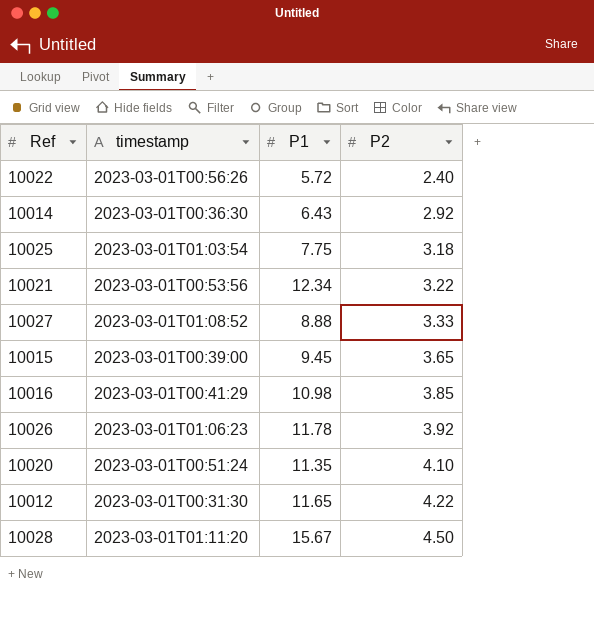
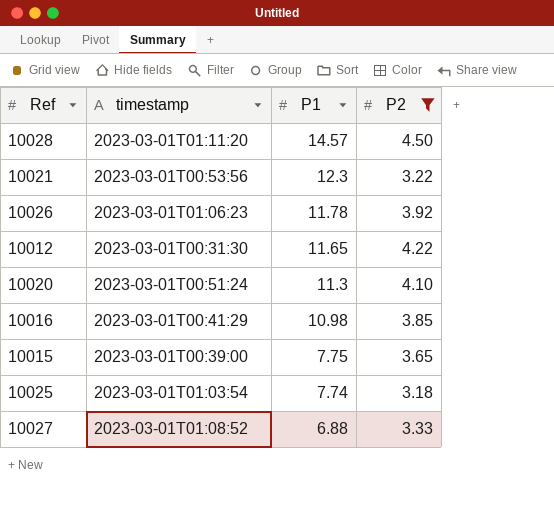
filter: none -> P2 >= 3.18
row order: P2 ascending -> P1 descending
10028 | P1: 15.67 -> 14.57
10021 | P1: 12.34 -> 12.3
10020 | P1: 11.35 -> 11.3
10015 | P1: 9.45 -> 7.75
10025 | P1: 7.75 -> 7.74
10027 | P1: 8.88 -> 6.88

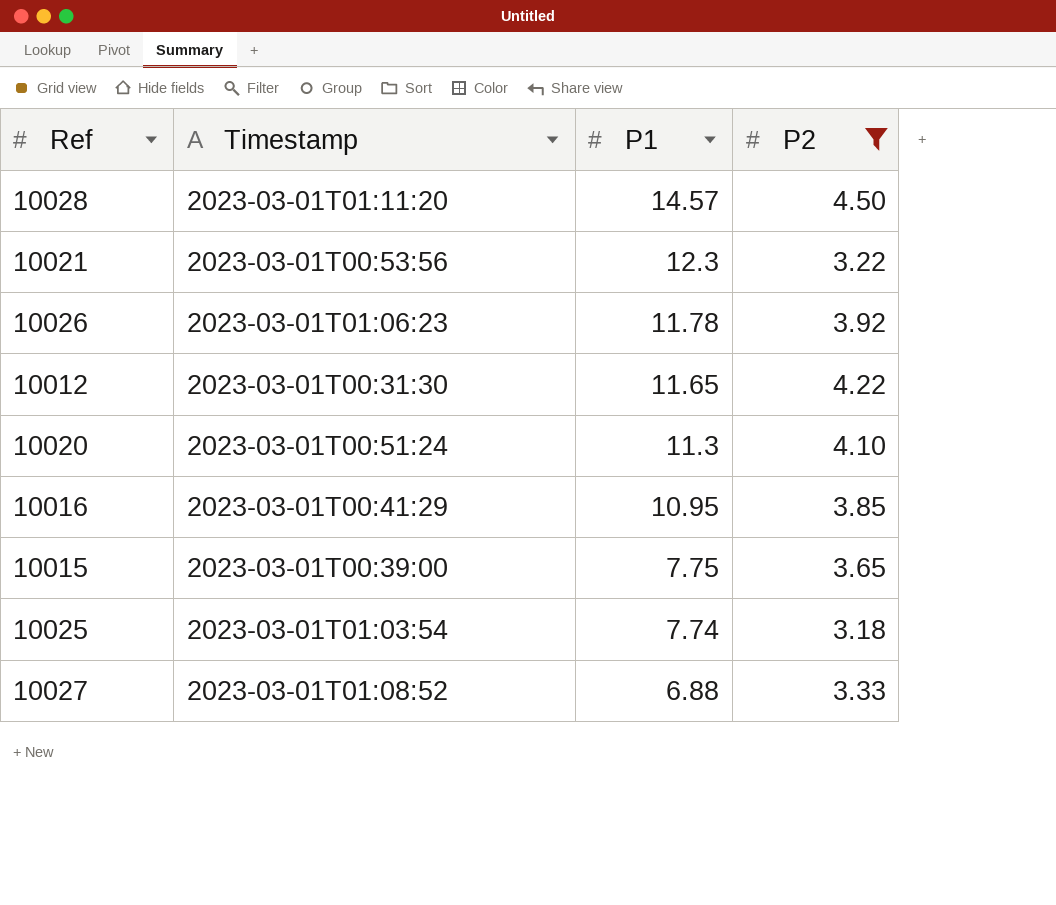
column name: timestamp -> Timestamp
10016 | P1: 10.98 -> 10.95

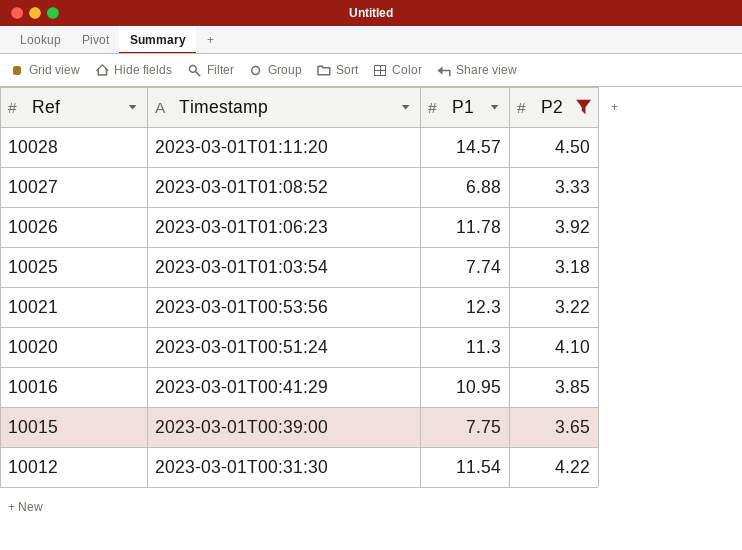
row order: P1 descending -> Ref descending
10012 | P1: 11.65 -> 11.54

